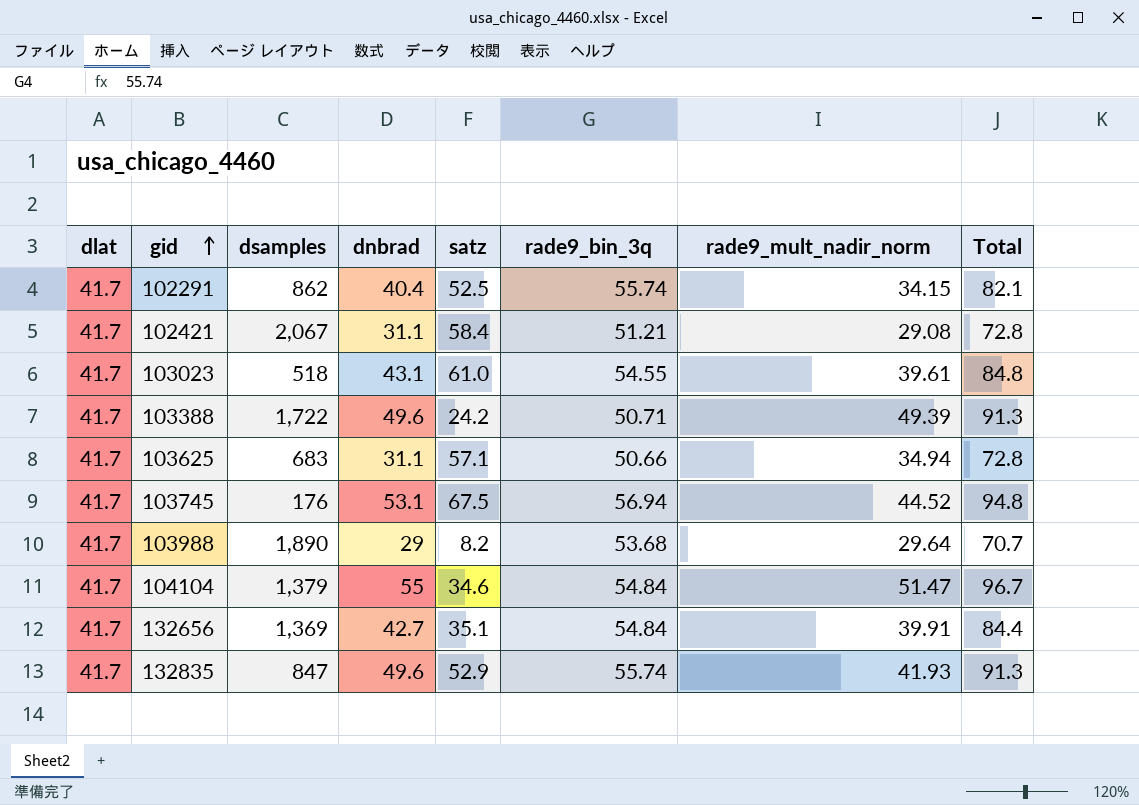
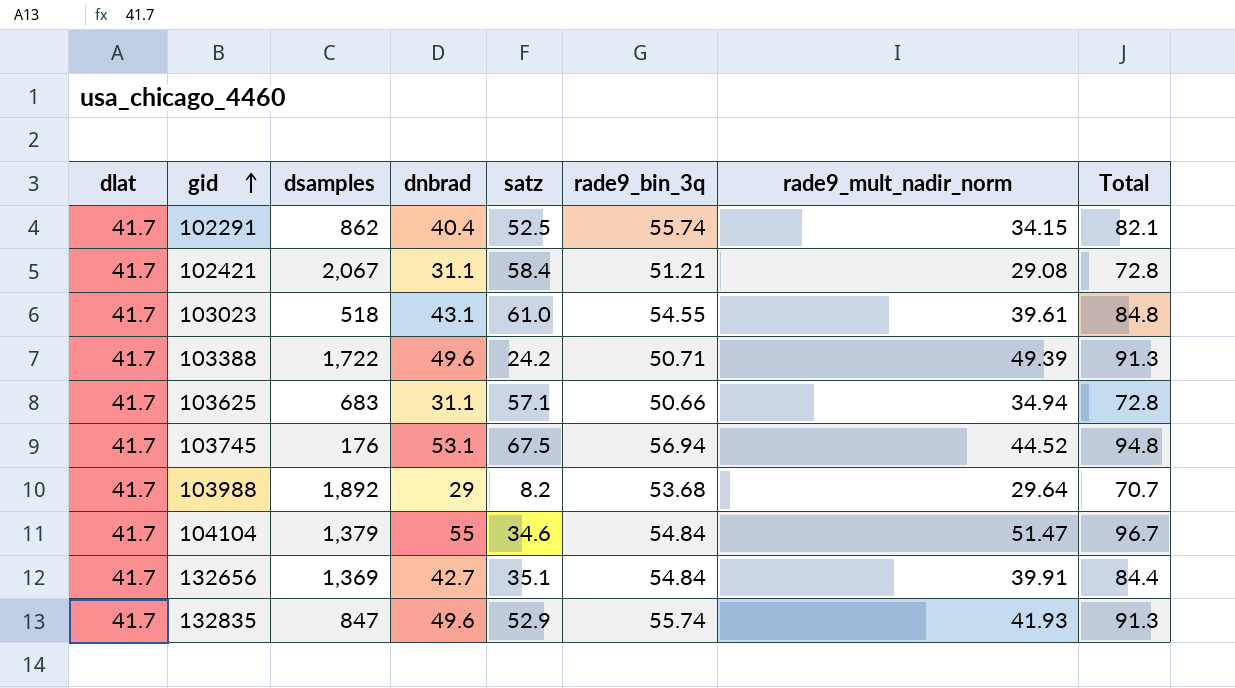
103988 | dsamples: 1,890 -> 1,892

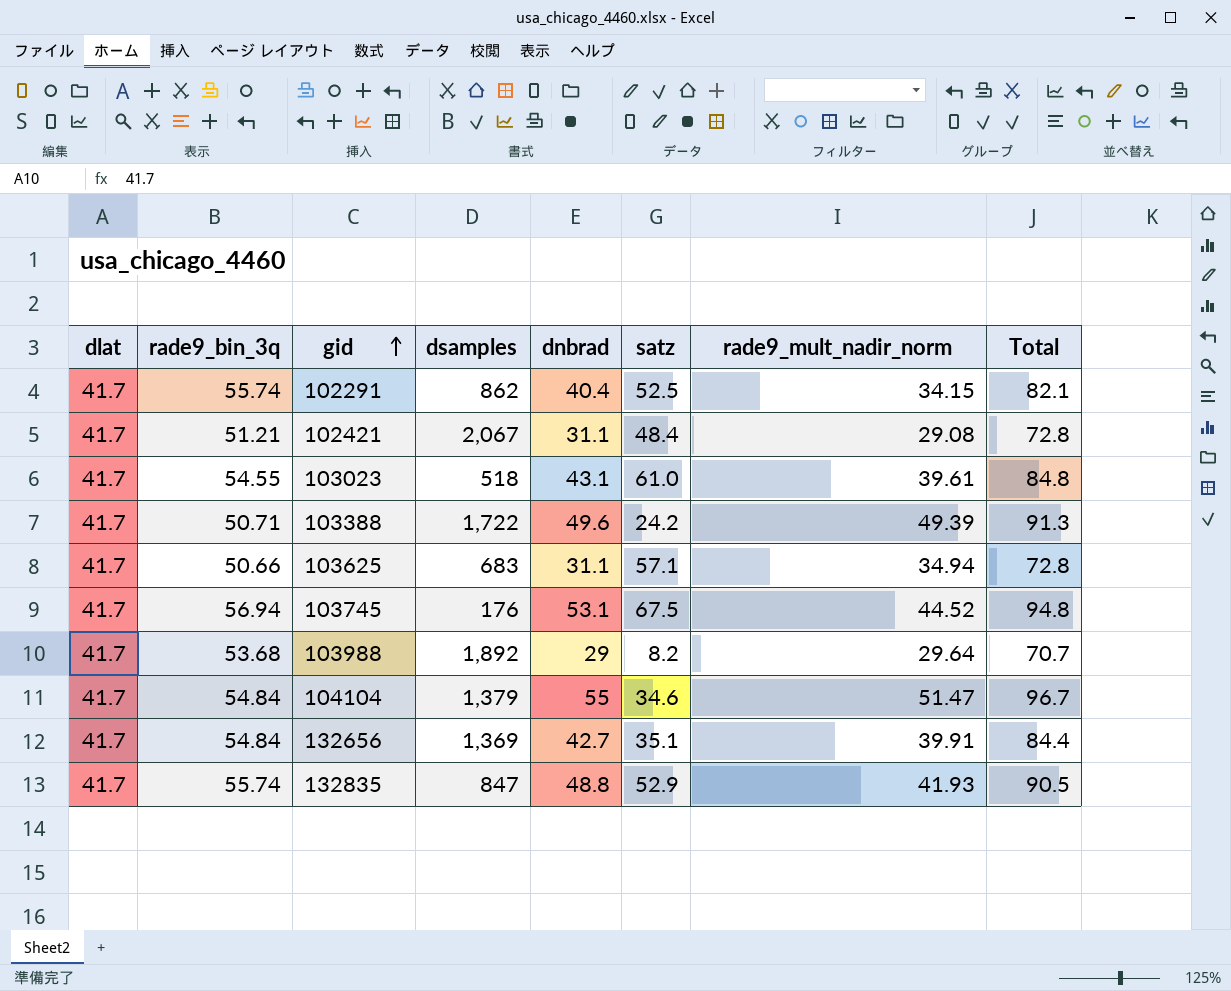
column rade9_bin_3q | position: 6 -> 2
102421 | satz: 58.4 -> 48.4
132835 | dnbrad: 49.6 -> 48.8
132835 | Total: 91.3 -> 90.5

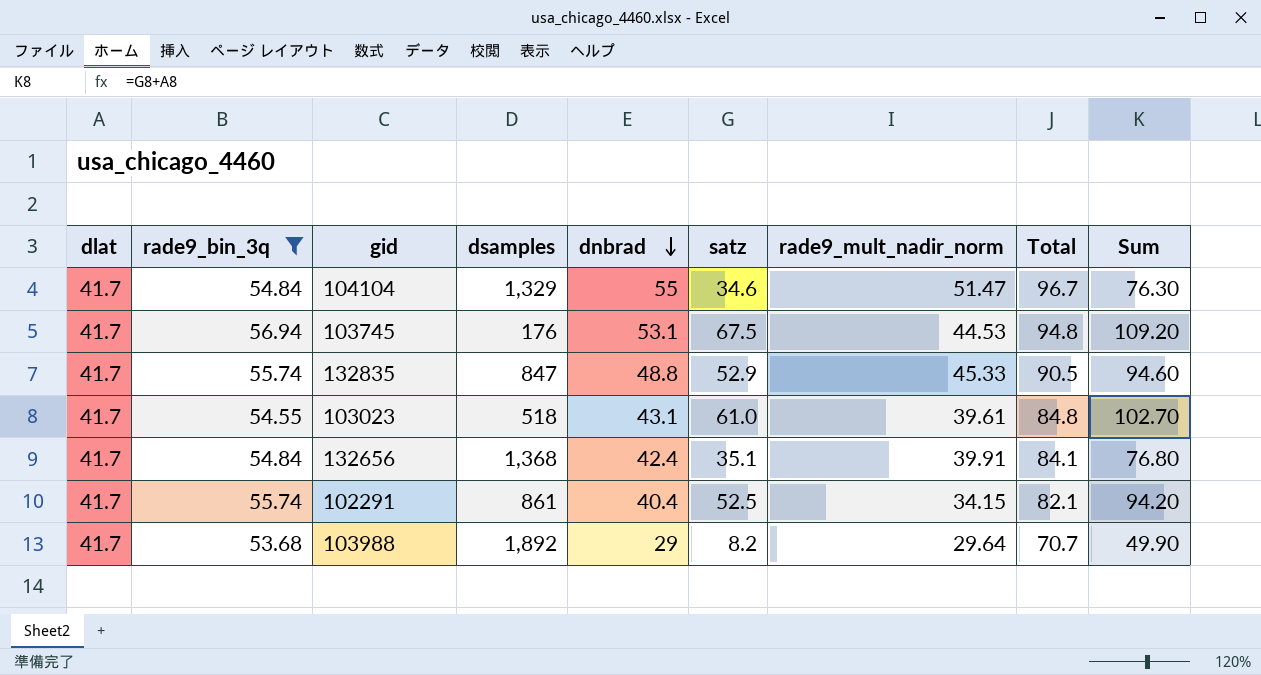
filter: none -> rade9_bin_3q >= 53.68
row order: gid ascending -> dnbrad descending
column Sum | formula: none -> [dlat] + [satz]
104104 | dsamples: 1,379 -> 1,329
103745 | rade9_mult_nadir_norm: 44.52 -> 44.53
132835 | rade9_mult_nadir_norm: 41.93 -> 45.33
132656 | dsamples: 1,369 -> 1,368
132656 | dnbrad: 42.7 -> 42.4
132656 | Total: 84.4 -> 84.1
102291 | dsamples: 862 -> 861

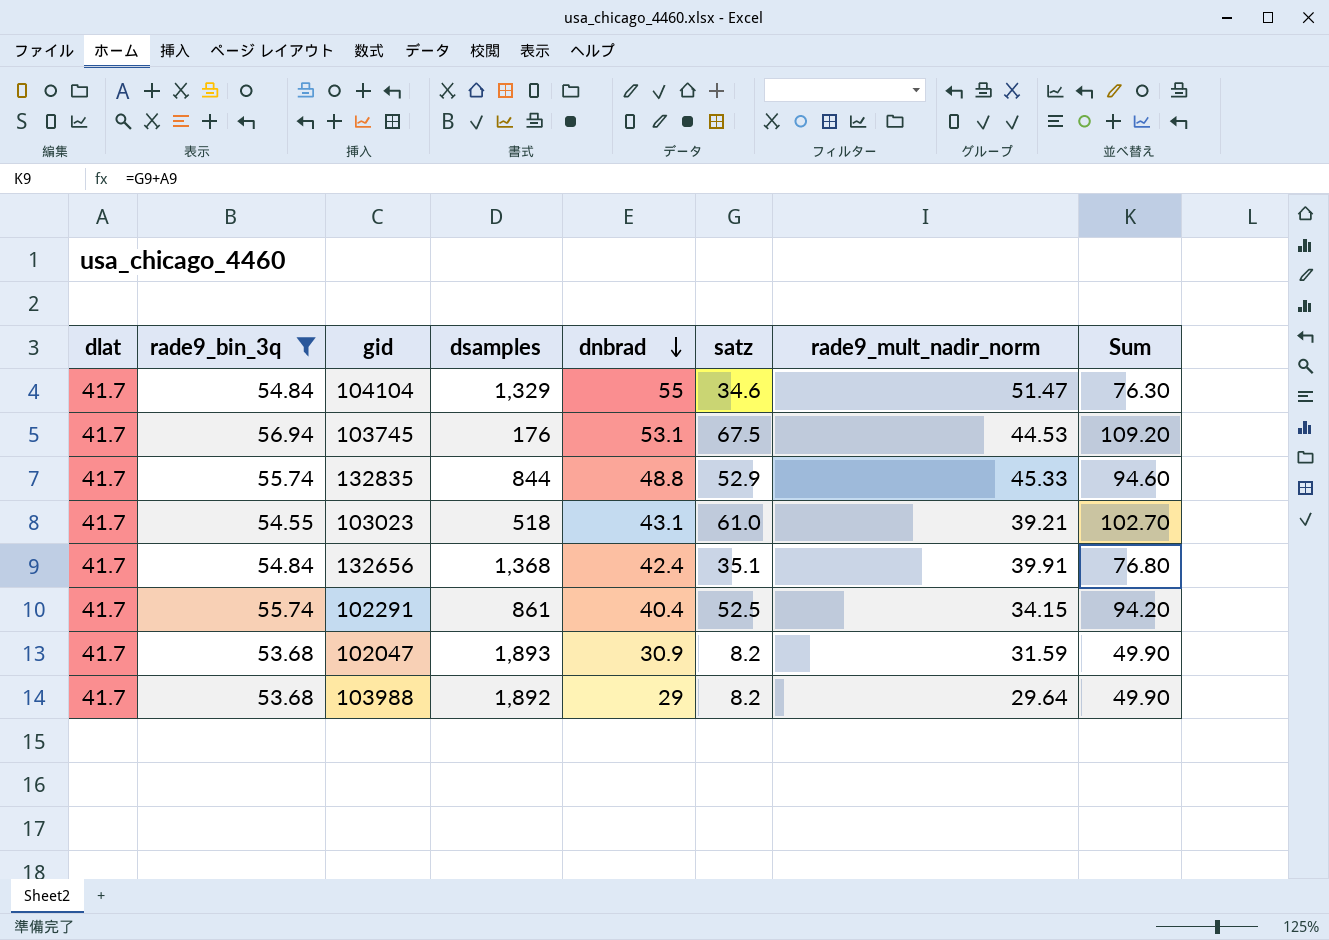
column Total | formula: [dlat] + [dnbrad] -> none
132835 | dsamples: 847 -> 844
103023 | rade9_mult_nadir_norm: 39.61 -> 39.21
row 102047: none -> 41.7 | 53.68 | 1,893 | 30.9 | 8.2 | 31.59 | 49.90

